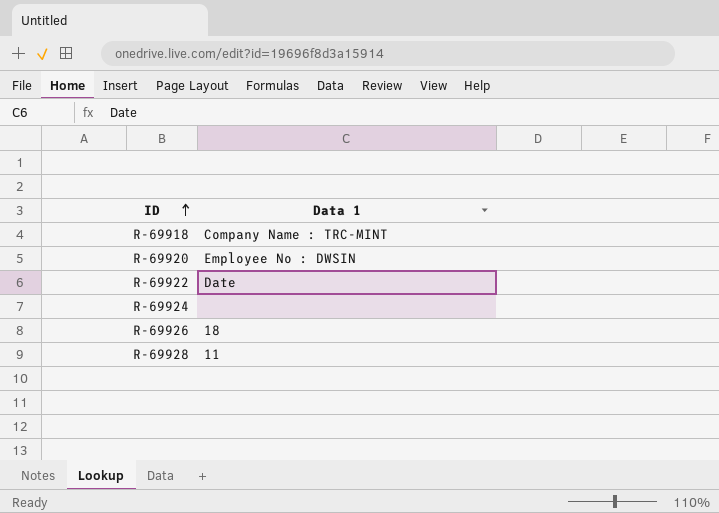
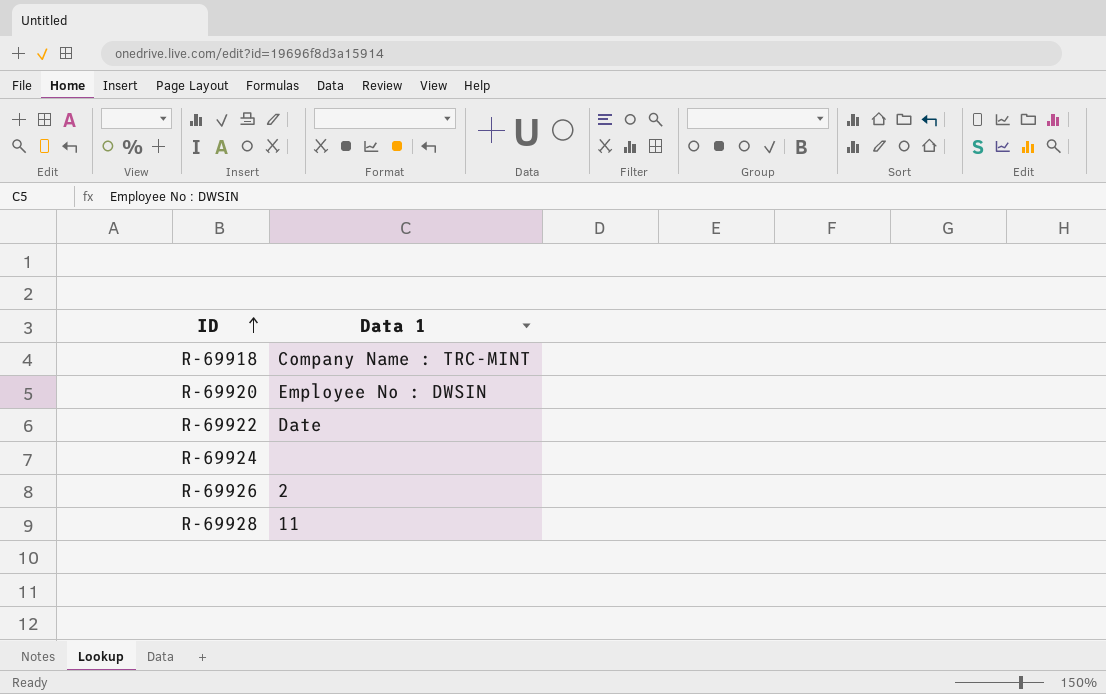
R-69926 | Data 1: 18 -> 2

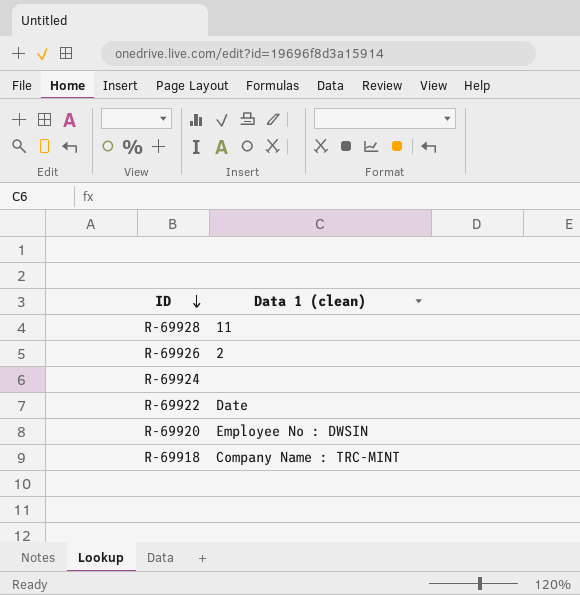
row order: ID ascending -> ID descending
column name: Data 1 -> Data 1 (clean)

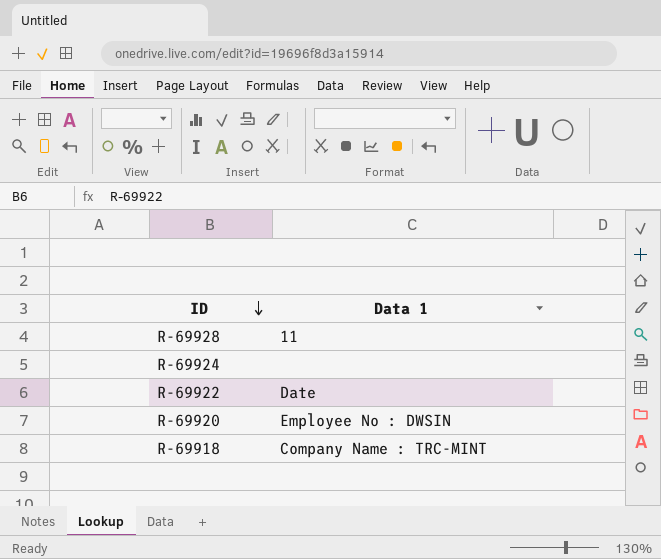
column name: Data 1 (clean) -> Data 1
row R-69926: 2 -> none

